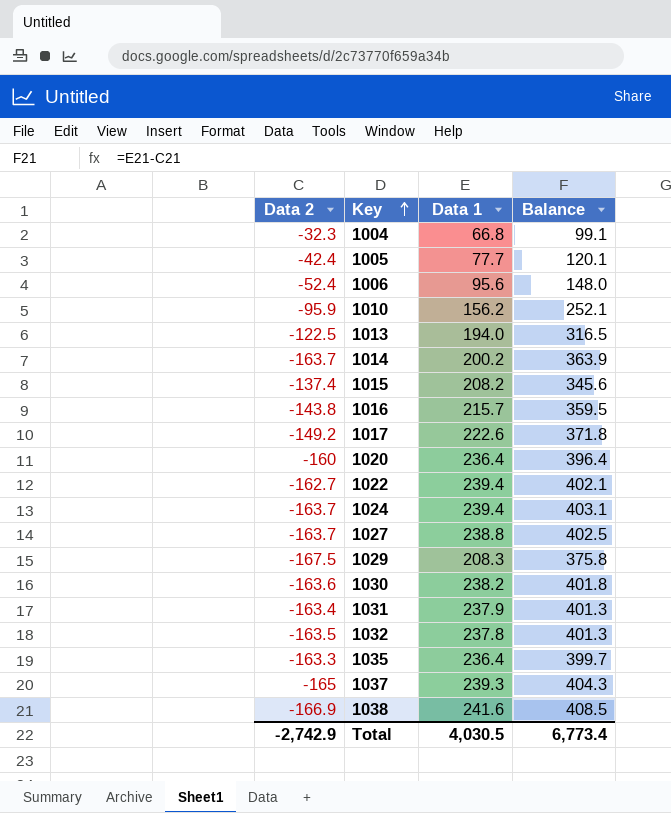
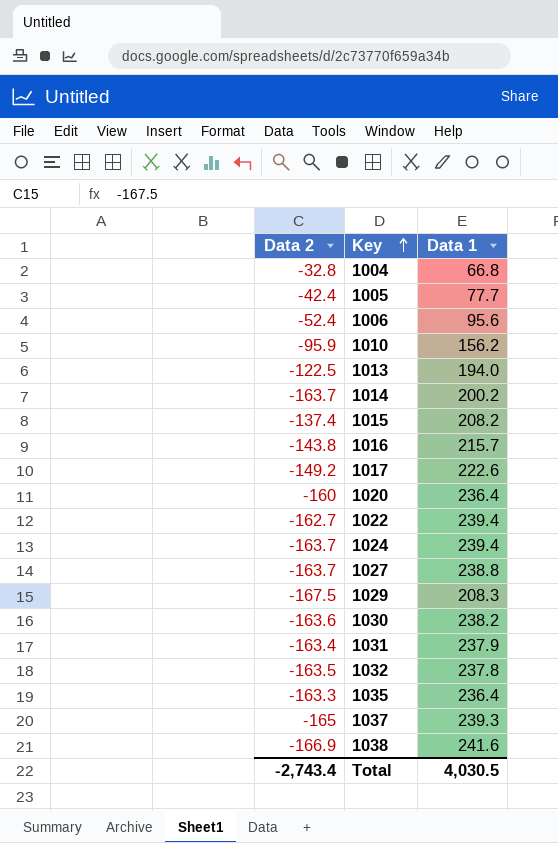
column Balance | formula: [Data 1] - [Data 2] -> none
1004 | Data 2: -32.3 -> -32.8
Total | Data 2: -2,742.9 -> -2,743.4

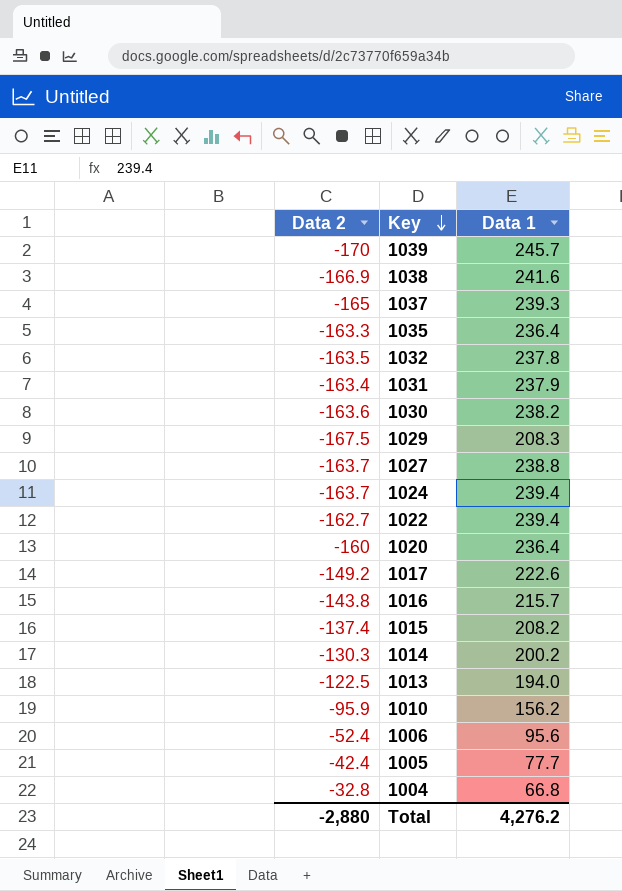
row order: Key ascending -> Key descending
row 1039: none -> -170 | 245.7
1014 | Data 2: -163.7 -> -130.3
Total | Data 2: -2,743.4 -> -2,880
Total | Data 1: 4,030.5 -> 4,276.2

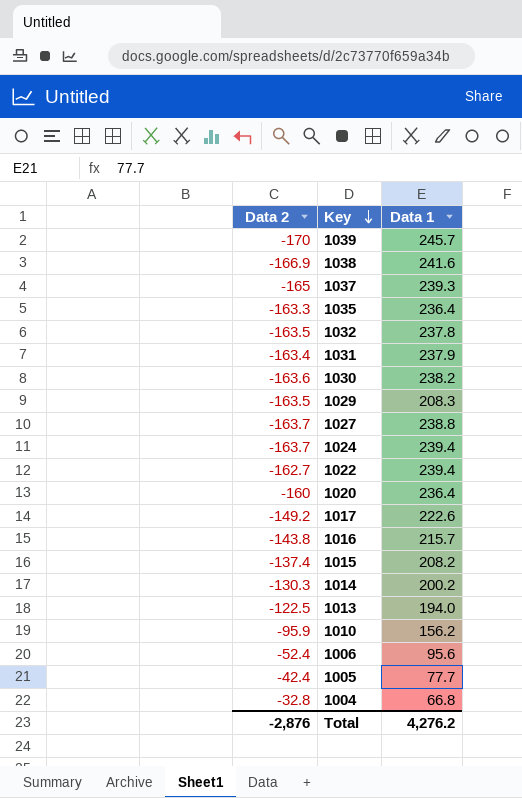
1029 | Data 2: -167.5 -> -163.5
Total | Data 2: -2,880 -> -2,876

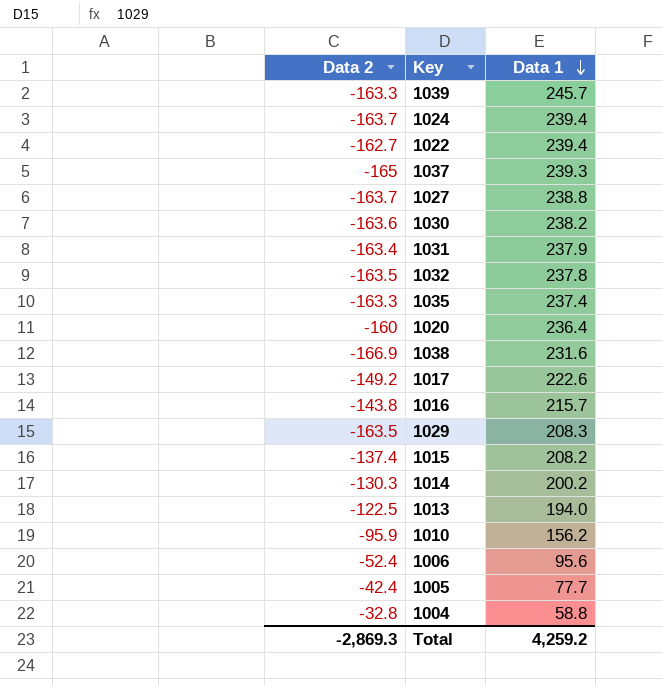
row order: Key descending -> Data 1 descending
1039 | Data 2: -170 -> -163.3
1035 | Data 1: 236.4 -> 237.4
1038 | Data 1: 241.6 -> 231.6
1004 | Data 1: 66.8 -> 58.8
Total | Data 2: -2,876 -> -2,869.3
Total | Data 1: 4,276.2 -> 4,259.2

